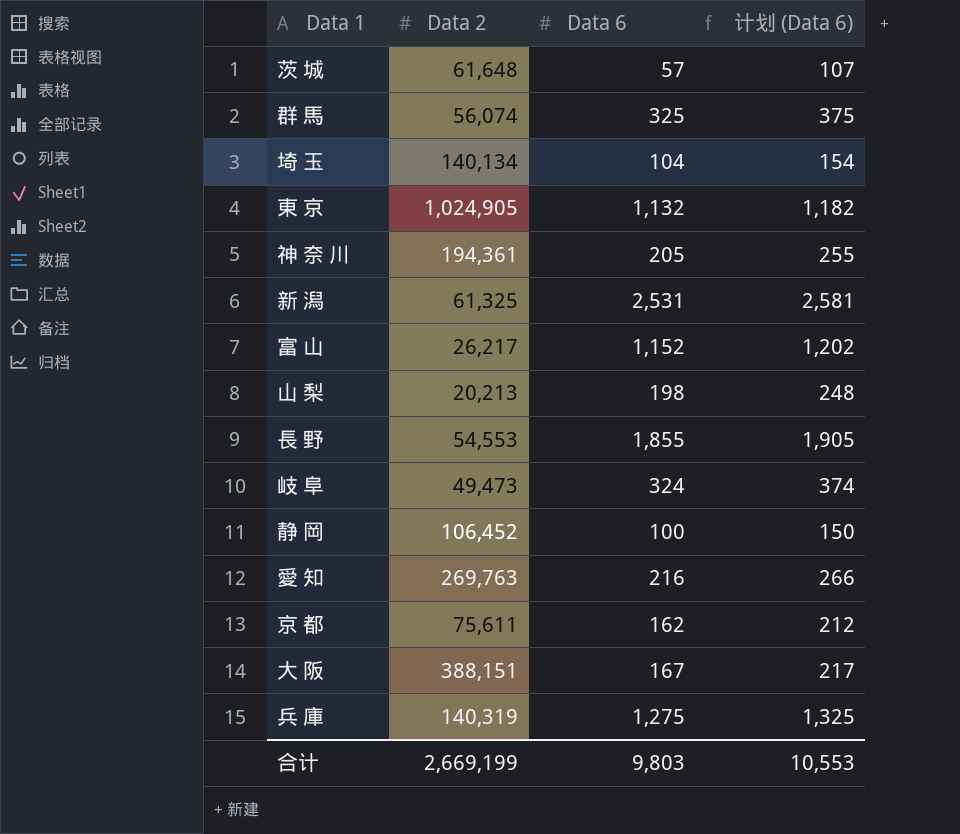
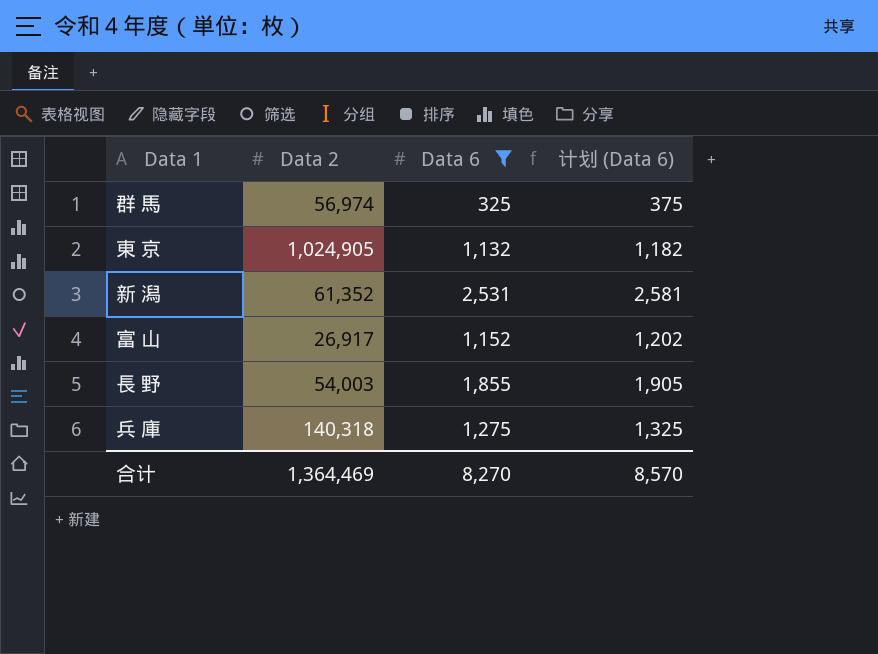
filter: none -> Data 6 >= 325
群 馬 | Data 2: 56,074 -> 56,974
新 潟 | Data 2: 61,325 -> 61,352
富 山 | Data 2: 26,217 -> 26,917
長 野 | Data 2: 54,553 -> 54,003
兵 庫 | Data 2: 140,319 -> 140,318
合计 | Data 2: 2,669,199 -> 1,364,469
合计 | Data 6: 9,803 -> 8,270
合计 | 计划 (Data 6): 10,553 -> 8,570

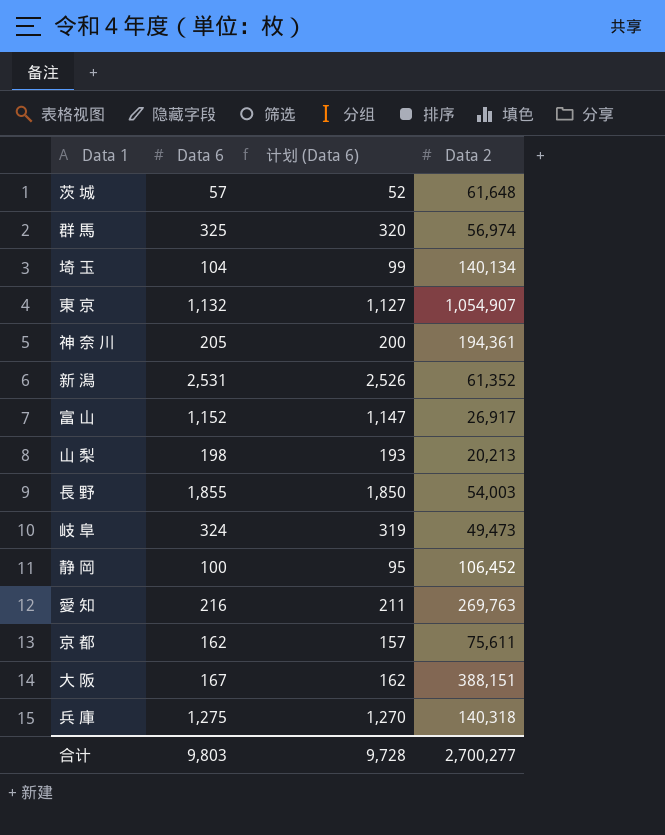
filter: Data 6 >= 325 -> none
column 计划 (Data 6) | formula: [Data 6] + 50 -> [Data 6] - 5
column Data 2 | position: 2 -> 4
東 京 | Data 2: 1,024,905 -> 1,054,907
合计 | Data 6: 8,270 -> 9,803
合计 | 计划 (Data 6): 8,570 -> 9,728
合计 | Data 2: 1,364,469 -> 2,700,277

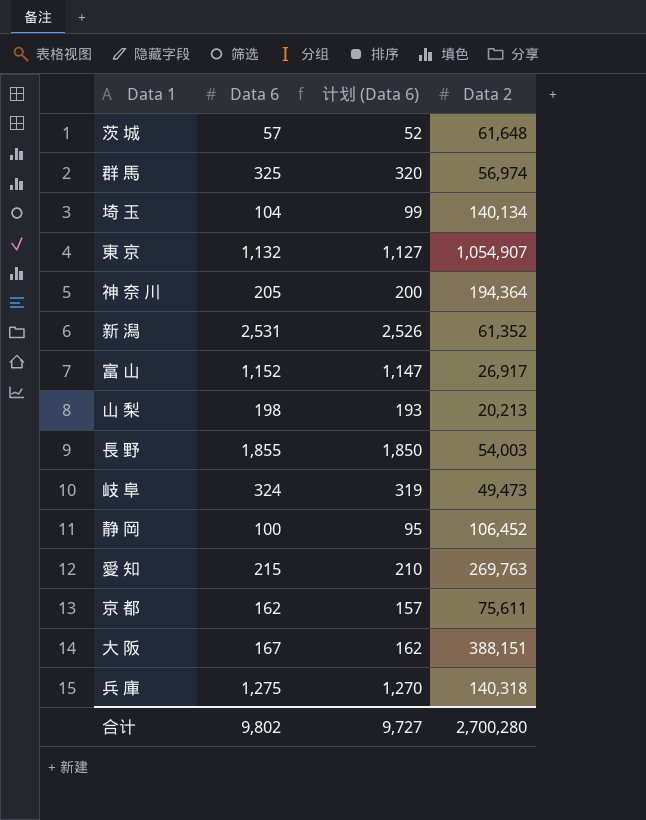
神 奈 川 | Data 2: 194,361 -> 194,364
愛 知 | Data 6: 216 -> 215
愛 知 | 计划 (Data 6): 211 -> 210
合计 | Data 6: 9,803 -> 9,802
合计 | 计划 (Data 6): 9,728 -> 9,727
合计 | Data 2: 2,700,277 -> 2,700,280

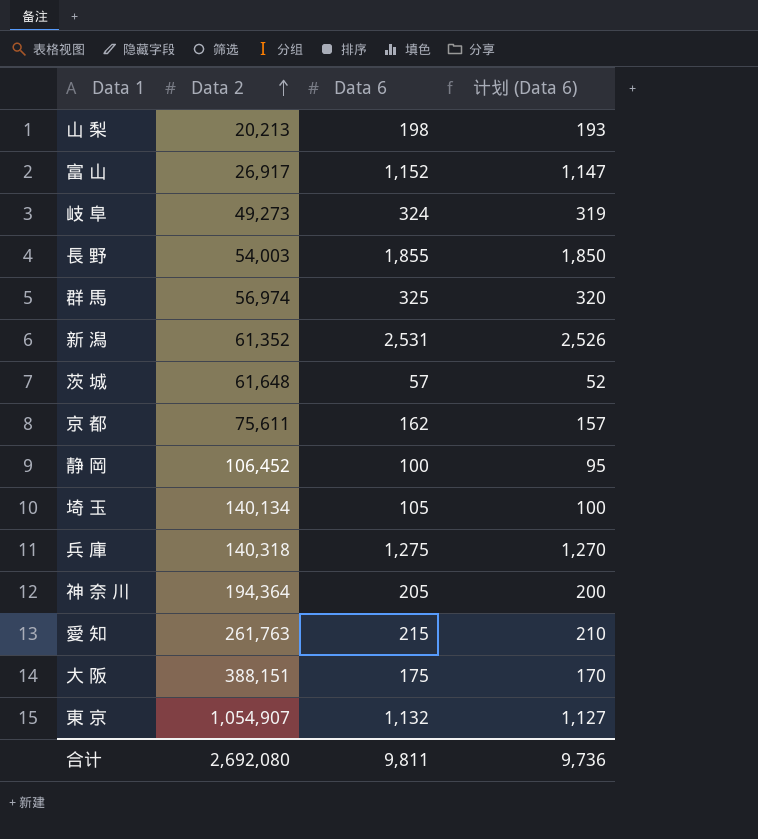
row order: none -> Data 2 ascending
column Data 2 | position: 4 -> 2
岐 阜 | Data 2: 49,473 -> 49,273
埼 玉 | Data 6: 104 -> 105
埼 玉 | 计划 (Data 6): 99 -> 100
愛 知 | Data 2: 269,763 -> 261,763
大 阪 | Data 6: 167 -> 175
大 阪 | 计划 (Data 6): 162 -> 170
合计 | Data 2: 2,700,280 -> 2,692,080
合计 | Data 6: 9,802 -> 9,811
合计 | 计划 (Data 6): 9,727 -> 9,736

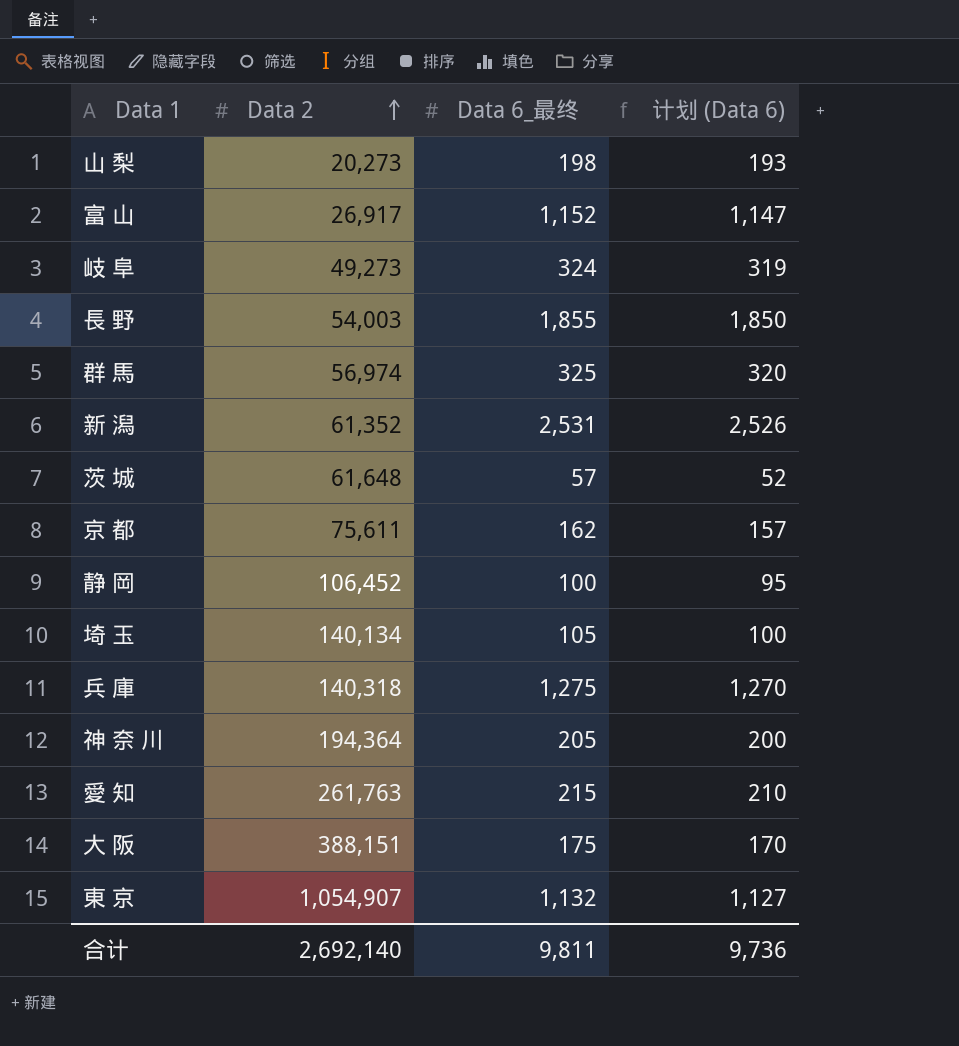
column name: Data 6 -> Data 6_最终
山 梨 | Data 2: 20,213 -> 20,273
合计 | Data 2: 2,692,080 -> 2,692,140

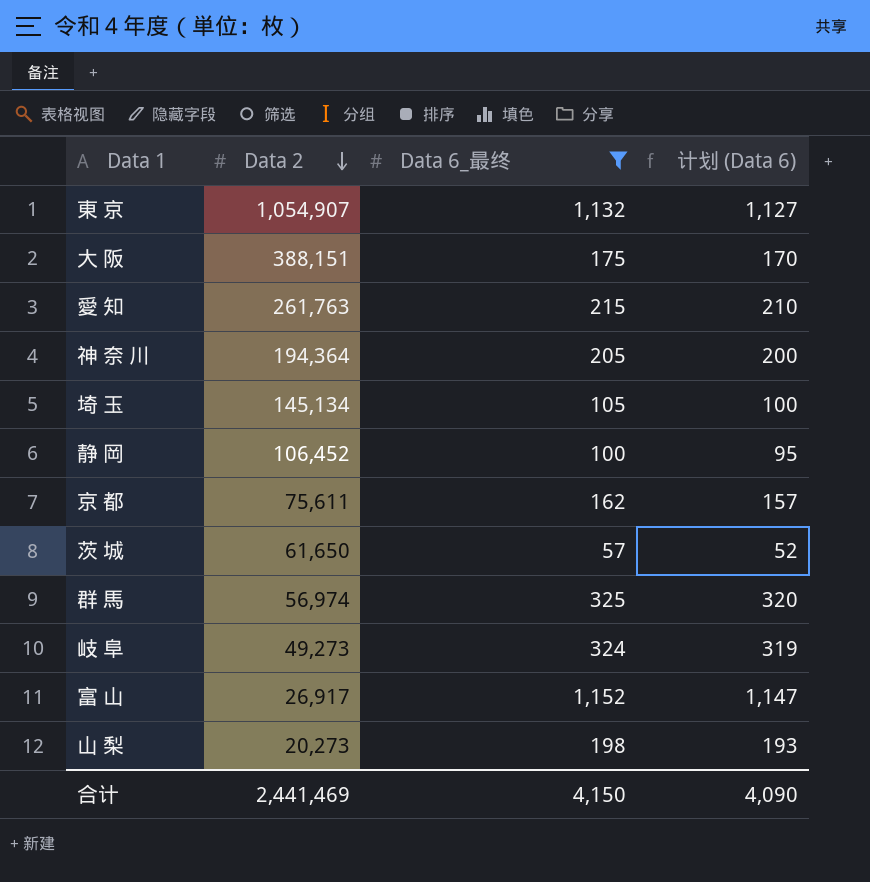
filter: none -> Data 6_最终 <= 1,152
row order: Data 2 ascending -> Data 2 descending
埼 玉 | Data 2: 140,134 -> 145,134
茨 城 | Data 2: 61,648 -> 61,650
合计 | Data 2: 2,692,140 -> 2,441,469
合计 | Data 6_最终: 9,811 -> 4,150
合计 | 计划 (Data 6): 9,736 -> 4,090

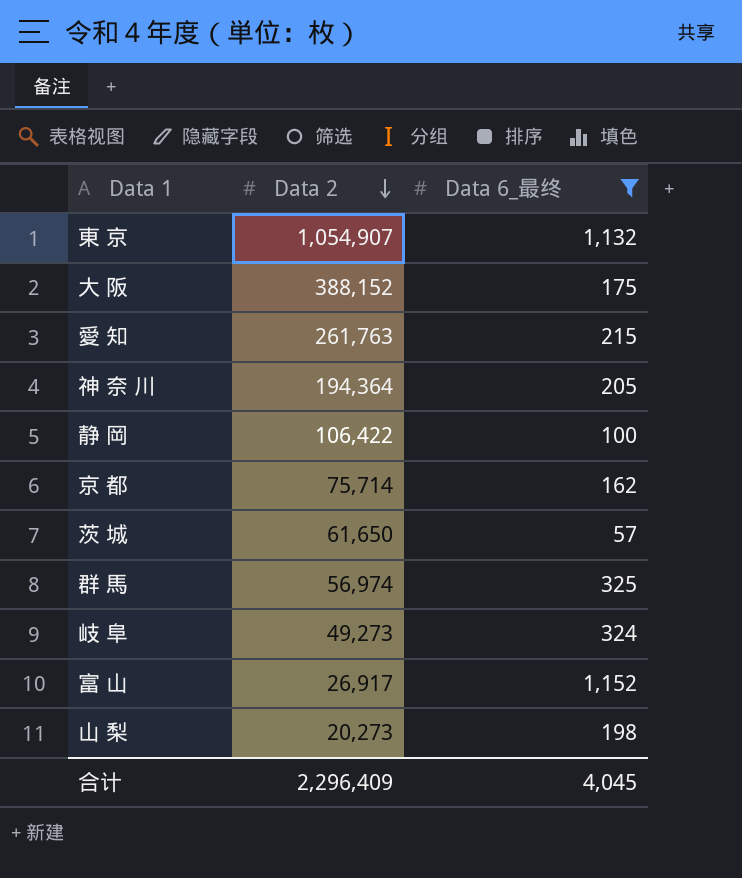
column 计划 (Data 6) | formula: [Data 6_最终] - 5 -> none
row 埼 玉: 145,134 | 105 | 100 -> none
大 阪 | Data 2: 388,151 -> 388,152
静 岡 | Data 2: 106,452 -> 106,422
京 都 | Data 2: 75,611 -> 75,714
合计 | Data 2: 2,441,469 -> 2,296,409
合计 | Data 6_最终: 4,150 -> 4,045

